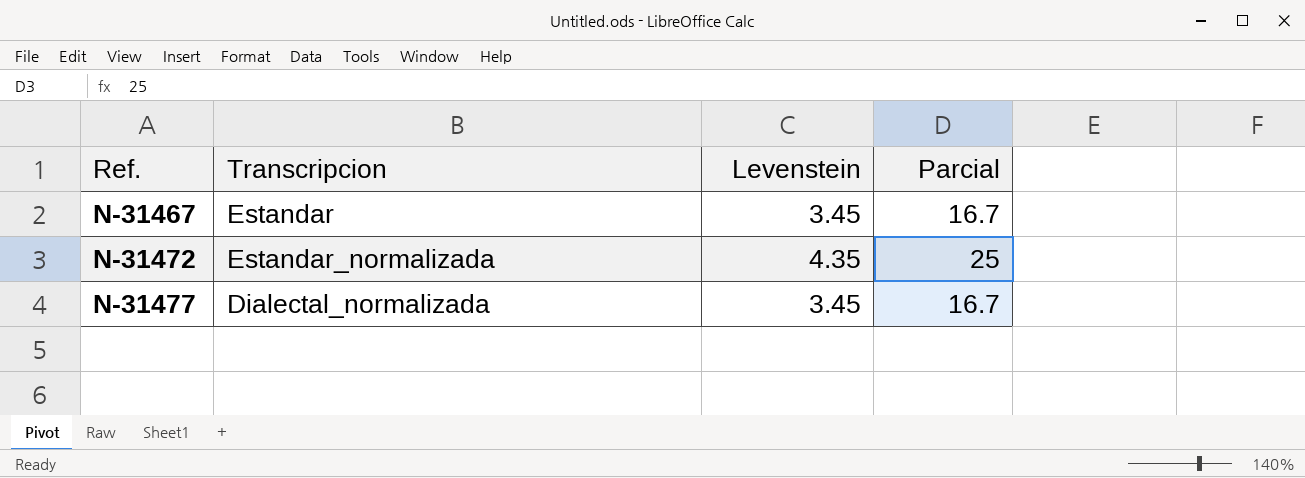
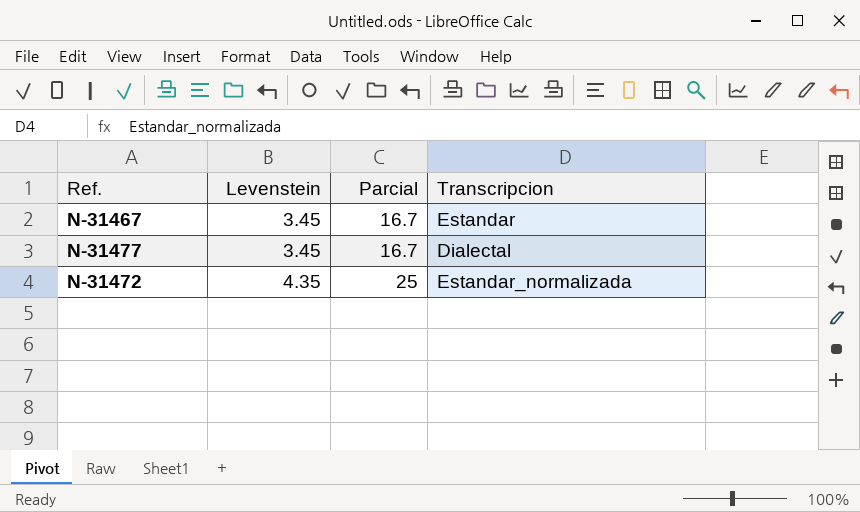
row order: Ref. ascending -> Levenstein ascending
column Transcripcion | position: 2 -> 4
N-31477 | Transcripcion: Dialectal_normalizada -> Dialectal

